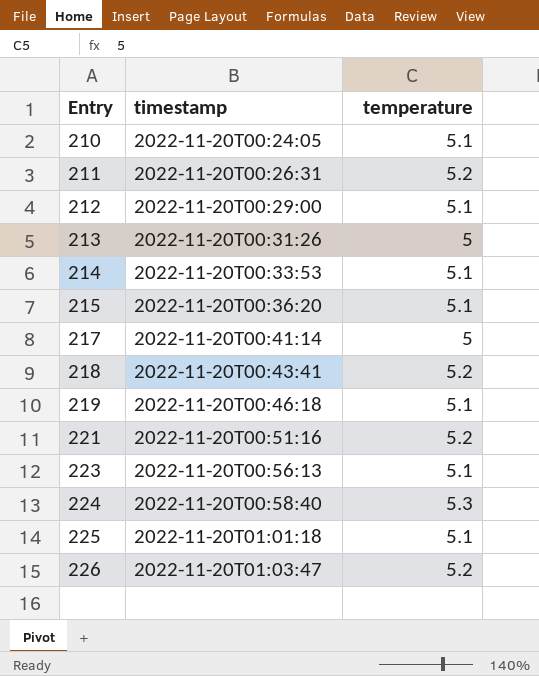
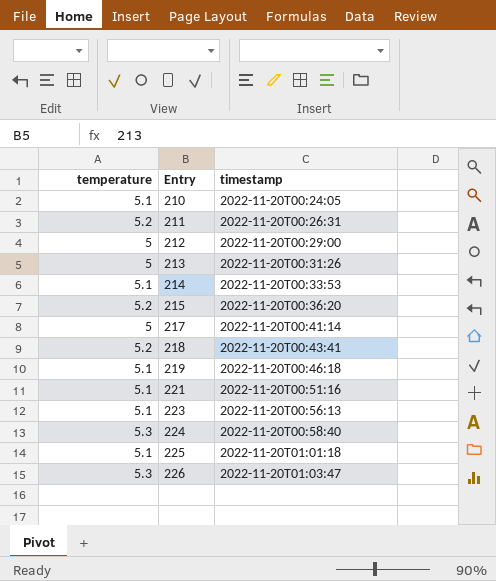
column temperature | position: 3 -> 1
212 | temperature: 5.1 -> 5
215 | temperature: 5.1 -> 5.2
221 | temperature: 5.2 -> 5.1
226 | temperature: 5.2 -> 5.3

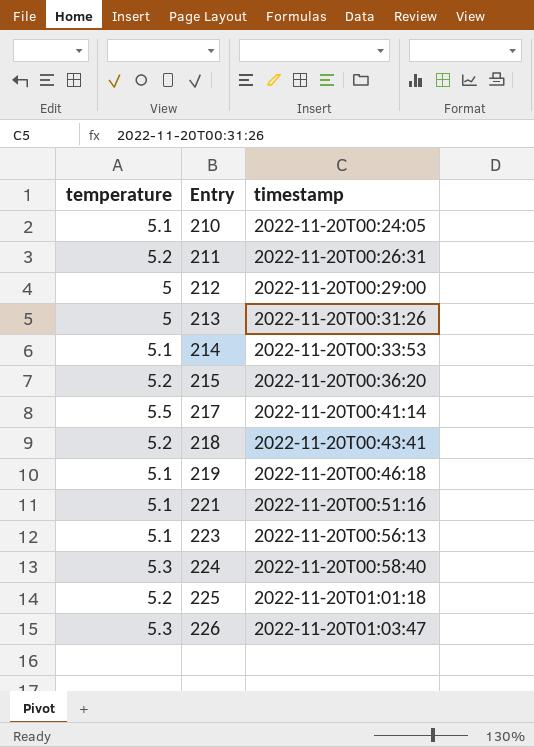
217 | temperature: 5 -> 5.5
225 | temperature: 5.1 -> 5.2

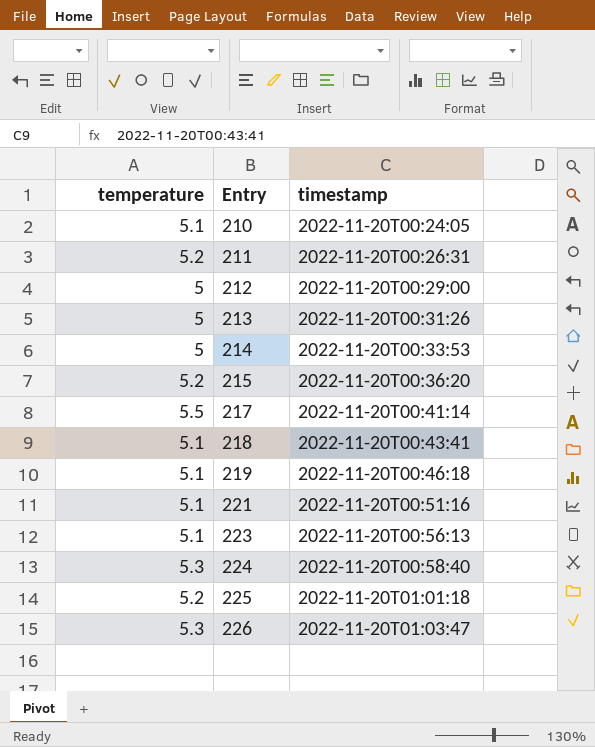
214 | temperature: 5.1 -> 5
218 | temperature: 5.2 -> 5.1

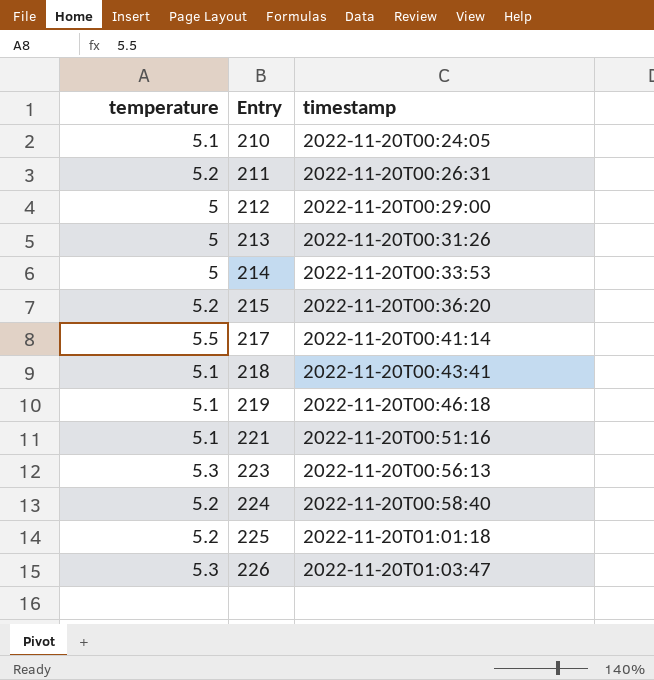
223 | temperature: 5.1 -> 5.3
224 | temperature: 5.3 -> 5.2

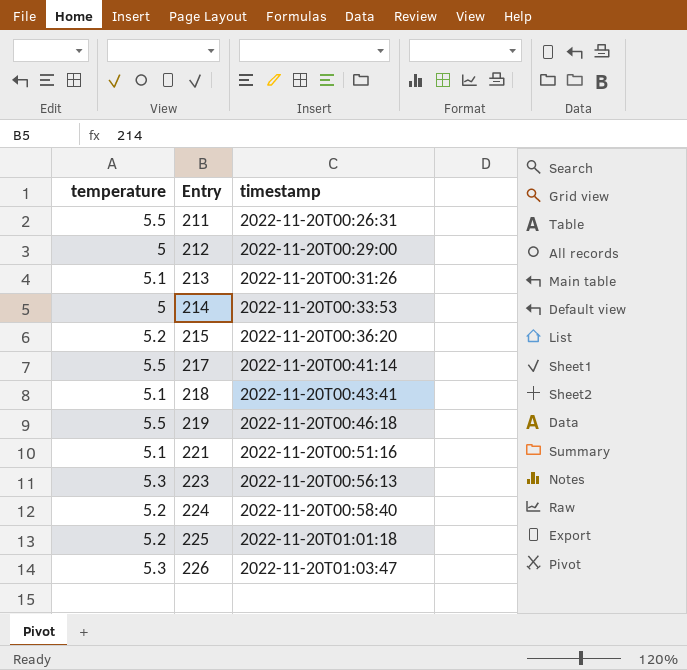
row 210: 5.1 | 2022-11-20T00:24:05 -> none
211 | temperature: 5.2 -> 5.5
213 | temperature: 5 -> 5.1
219 | temperature: 5.1 -> 5.5

